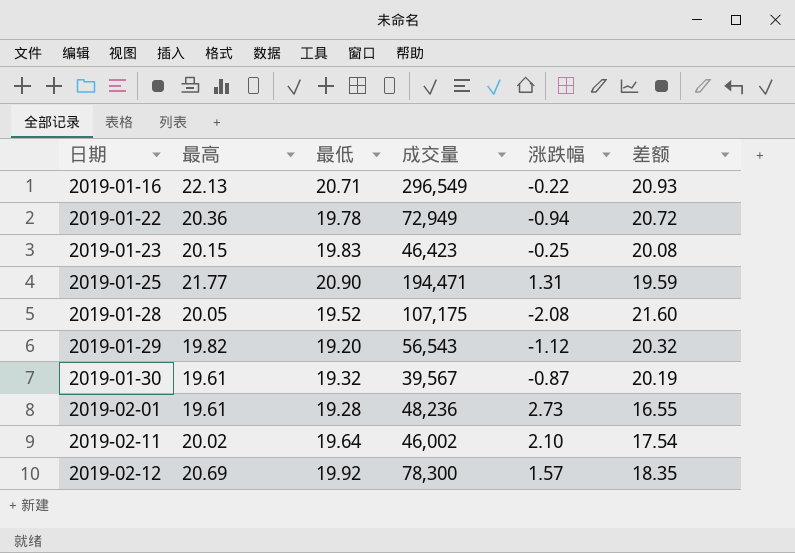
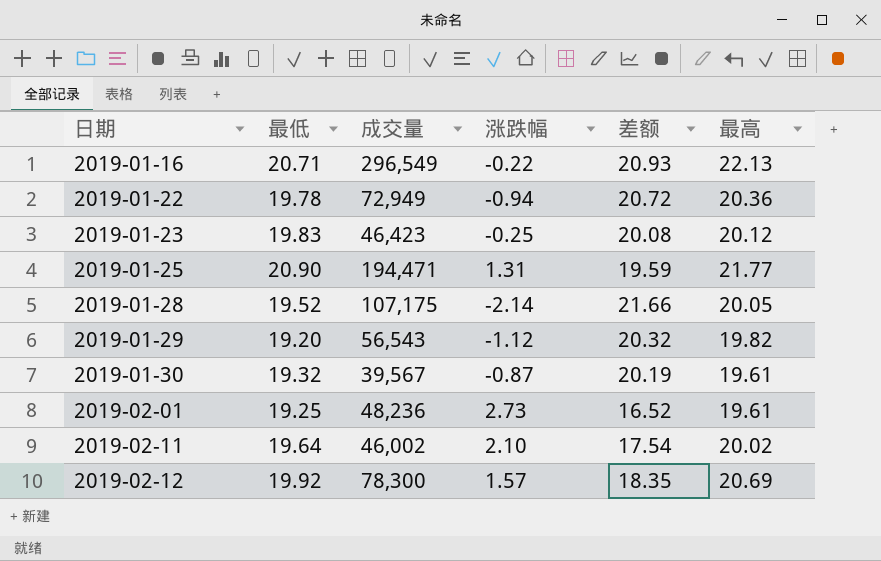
column 最高 | position: 2 -> 6
2019-01-23 | 最高: 20.15 -> 20.12
2019-01-28 | 涨跌幅: -2.08 -> -2.14
2019-01-28 | 差额: 21.60 -> 21.66
2019-02-01 | 最低: 19.28 -> 19.25
2019-02-01 | 差额: 16.55 -> 16.52

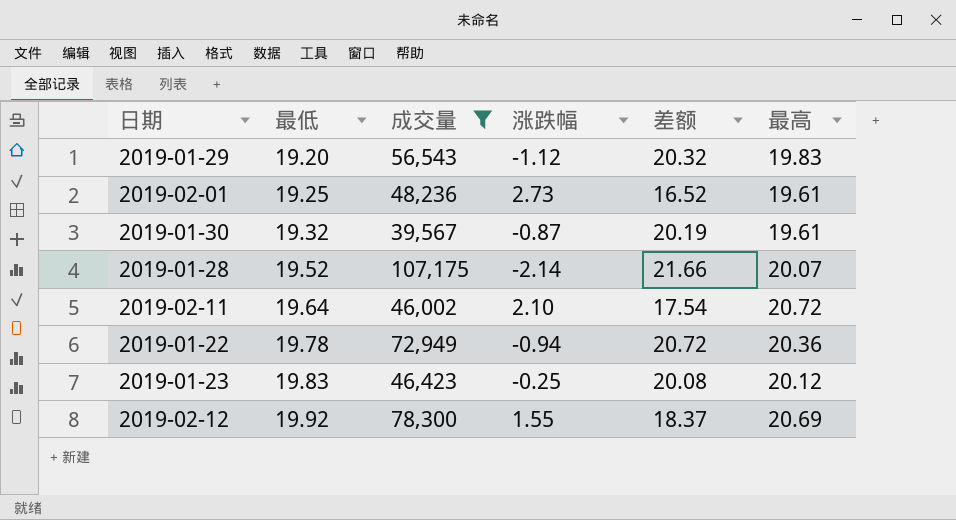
filter: none -> 成交量 <= 107,175
row order: 日期 ascending -> 最低 ascending
2019-01-29 | 最高: 19.82 -> 19.83
2019-01-28 | 最高: 20.05 -> 20.07
2019-02-11 | 最高: 20.02 -> 20.72
2019-02-12 | 涨跌幅: 1.57 -> 1.55
2019-02-12 | 差额: 18.35 -> 18.37

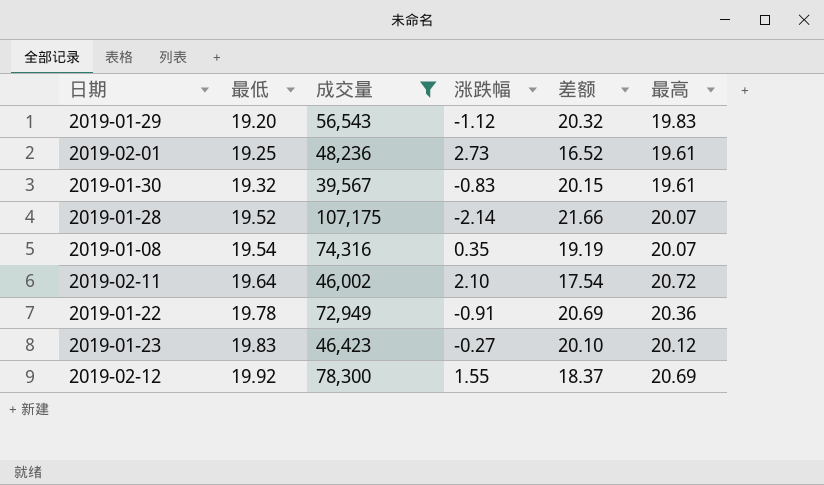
2019-01-30 | 涨跌幅: -0.87 -> -0.83
2019-01-30 | 差额: 20.19 -> 20.15
row 2019-01-08: none -> 19.54 | 74,316 | 0.35 | 19.19 | 20.07
2019-01-22 | 涨跌幅: -0.94 -> -0.91
2019-01-22 | 差额: 20.72 -> 20.69
2019-01-23 | 涨跌幅: -0.25 -> -0.27
2019-01-23 | 差额: 20.08 -> 20.10

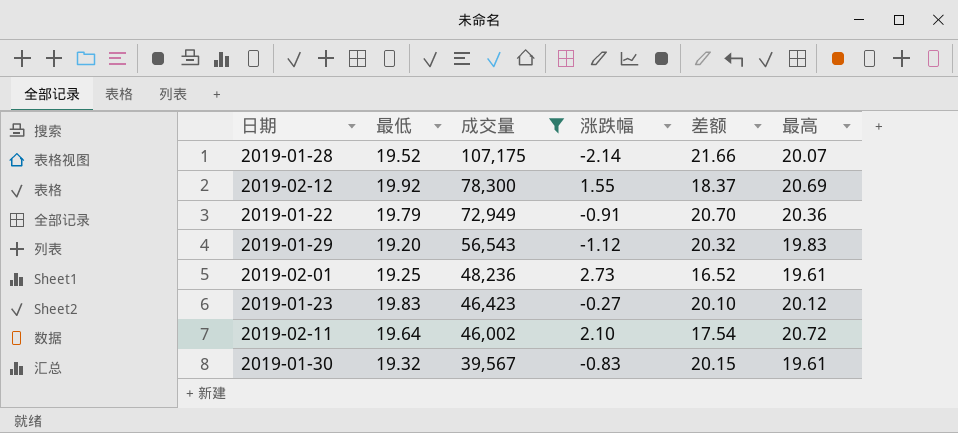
row order: 最低 ascending -> 成交量 descending
row 2019-01-08: 19.54 | 74,316 | 0.35 | 19.19 | 20.07 -> none
2019-01-22 | 最低: 19.78 -> 19.79
2019-01-22 | 差额: 20.69 -> 20.70

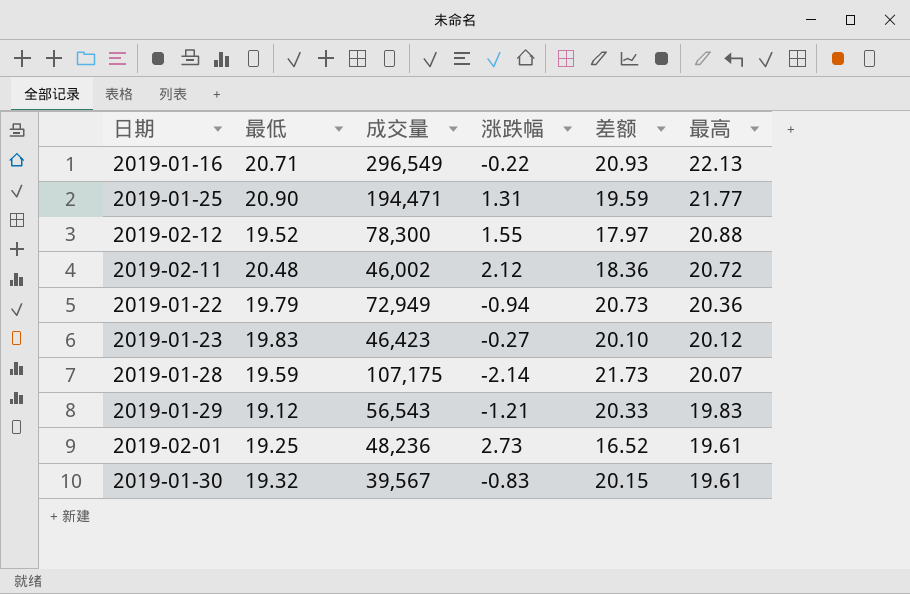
filter: 成交量 <= 107,175 -> none
row order: 成交量 descending -> 最高 descending
2019-02-12 | 最低: 19.92 -> 19.52
2019-02-12 | 差额: 18.37 -> 17.97
2019-02-12 | 最高: 20.69 -> 20.88
2019-02-11 | 最低: 19.64 -> 20.48
2019-02-11 | 涨跌幅: 2.10 -> 2.12
2019-02-11 | 差额: 17.54 -> 18.36
2019-01-22 | 涨跌幅: -0.91 -> -0.94
2019-01-22 | 差额: 20.70 -> 20.73
2019-01-28 | 最低: 19.52 -> 19.59
2019-01-28 | 差额: 21.66 -> 21.73
2019-01-29 | 最低: 19.20 -> 19.12
2019-01-29 | 涨跌幅: -1.12 -> -1.21
2019-01-29 | 差额: 20.32 -> 20.33

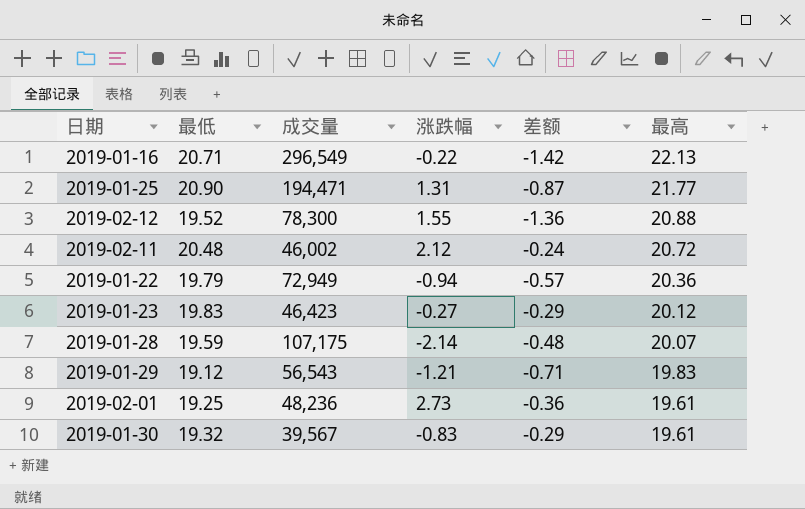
column 差额 | formula: [最低] - [涨跌幅] -> [最低] - [最高]

